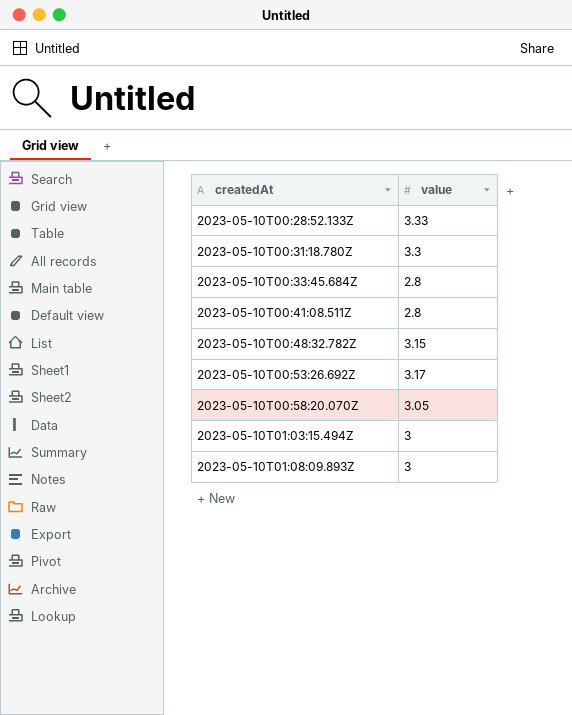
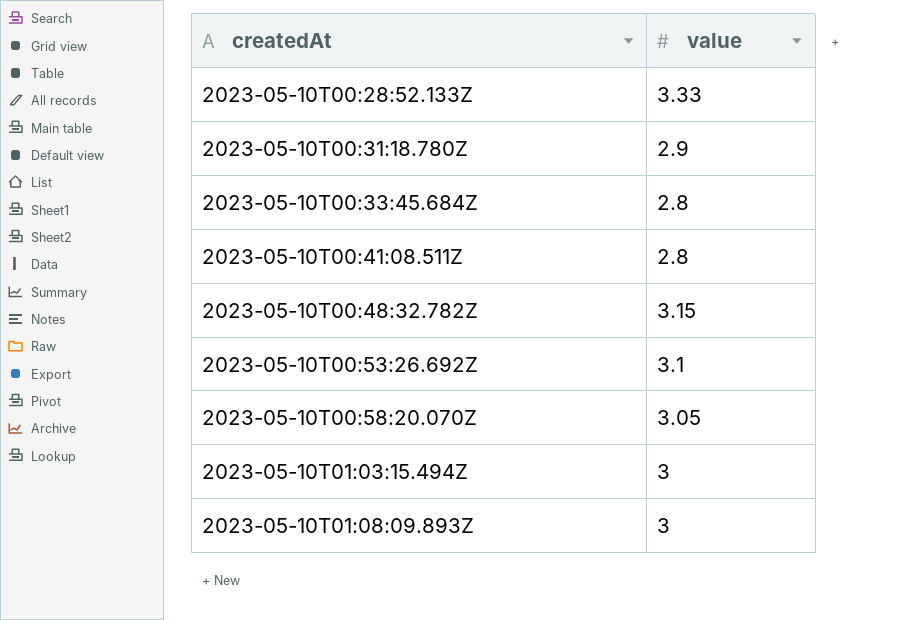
2023-05-10T00:31:18.780Z | value: 3.3 -> 2.9
2023-05-10T00:53:26.692Z | value: 3.17 -> 3.1

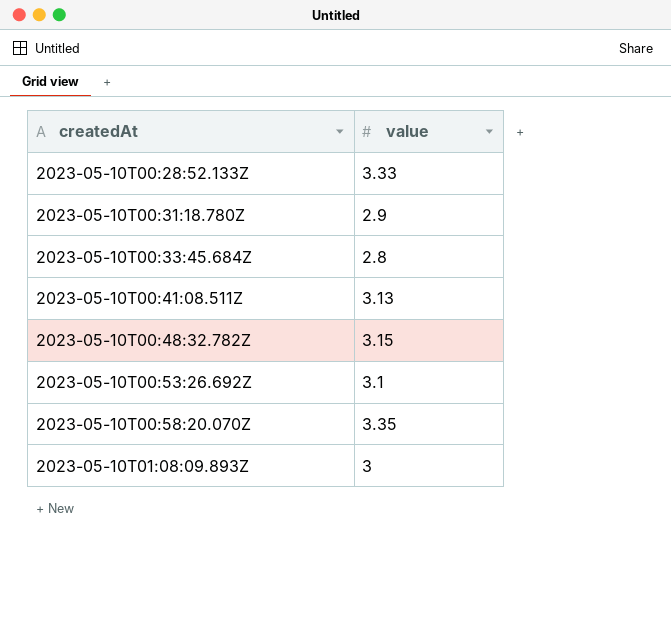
row 2023-05-10T01:03:15.494Z: 3 -> none
2023-05-10T00:41:08.511Z | value: 2.8 -> 3.13
2023-05-10T00:58:20.070Z | value: 3.05 -> 3.35

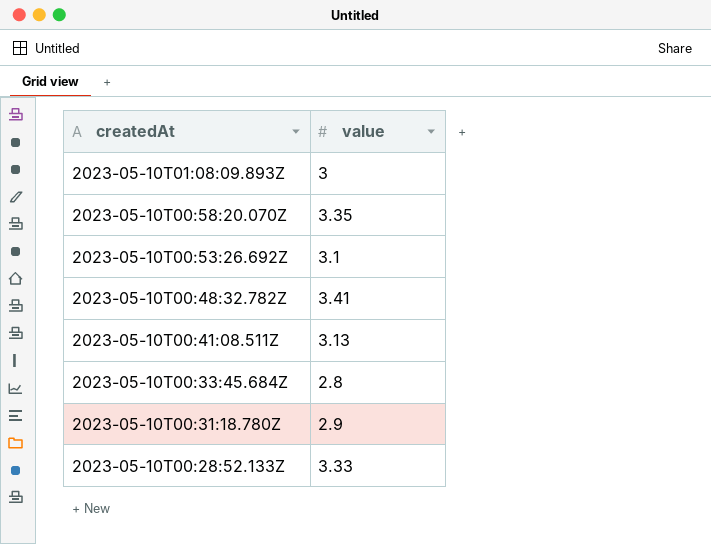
row order: createdAt ascending -> createdAt descending
2023-05-10T00:48:32.782Z | value: 3.15 -> 3.41

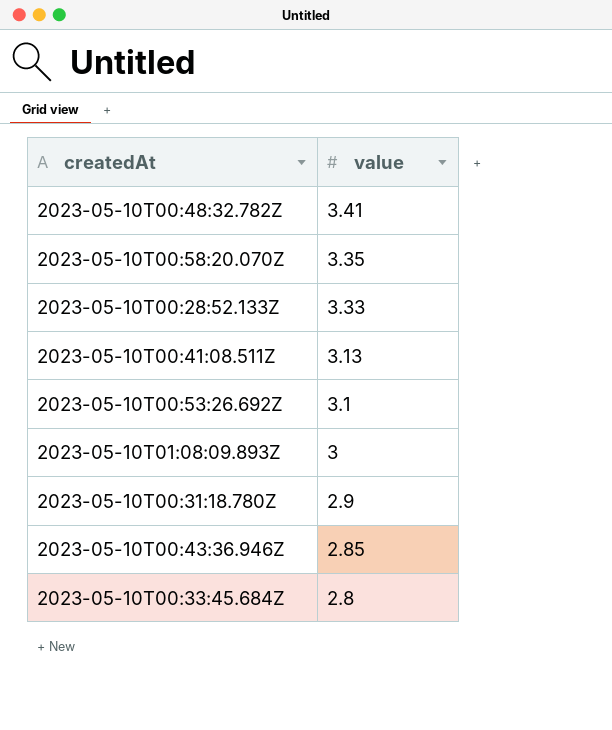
row order: createdAt descending -> value descending
row 2023-05-10T00:43:36.946Z: none -> 2.85

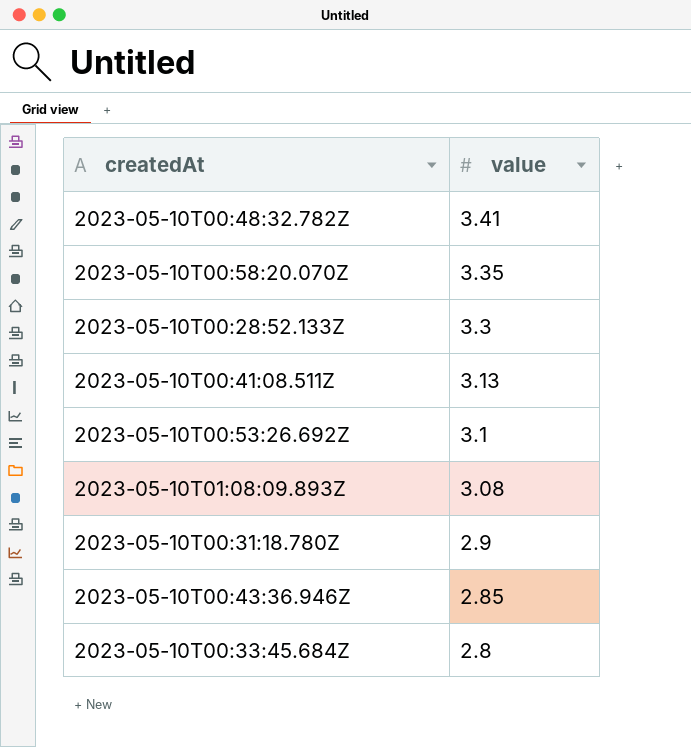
2023-05-10T00:28:52.133Z | value: 3.33 -> 3.3
2023-05-10T01:08:09.893Z | value: 3 -> 3.08

